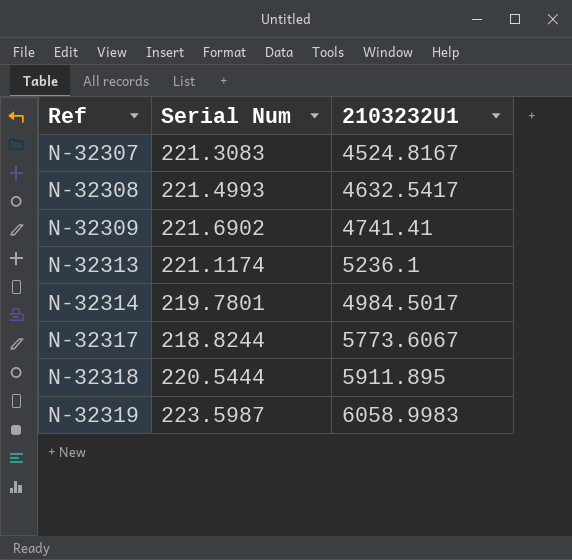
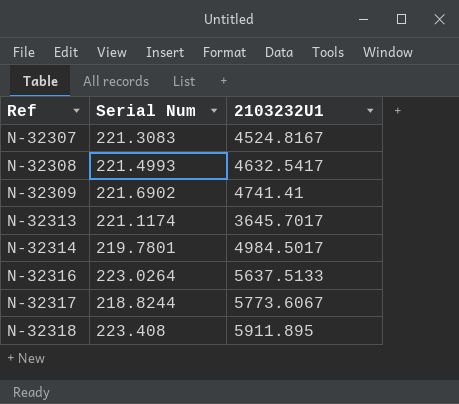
row N-32319: 223.5987 | 6058.9983 -> none
N-32313 | 2103232U1: 5236.1 -> 3645.7017
row N-32316: none -> 223.0264 | 5637.5133
N-32318 | Serial Num: 220.5444 -> 223.408

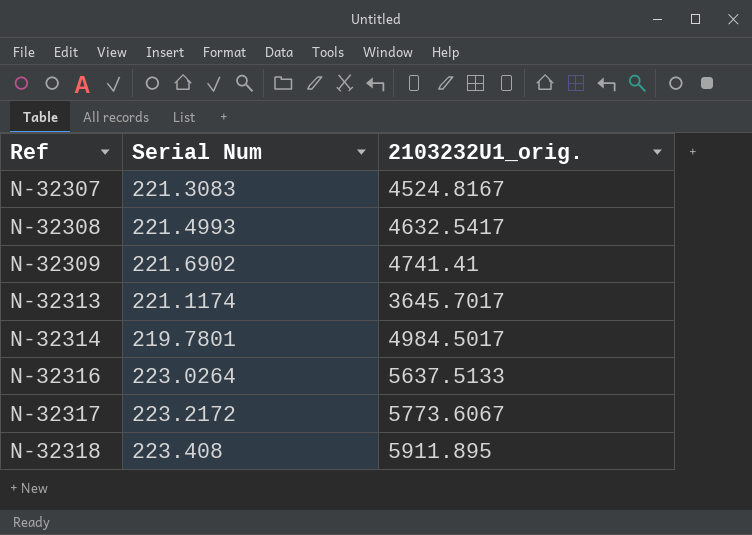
column name: 2103232U1 -> 2103232U1_orig.
N-32317 | Serial Num: 218.8244 -> 223.2172

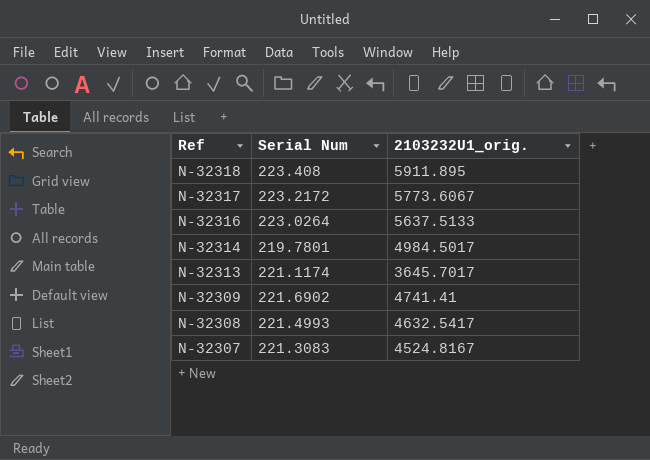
row order: Ref ascending -> Ref descending

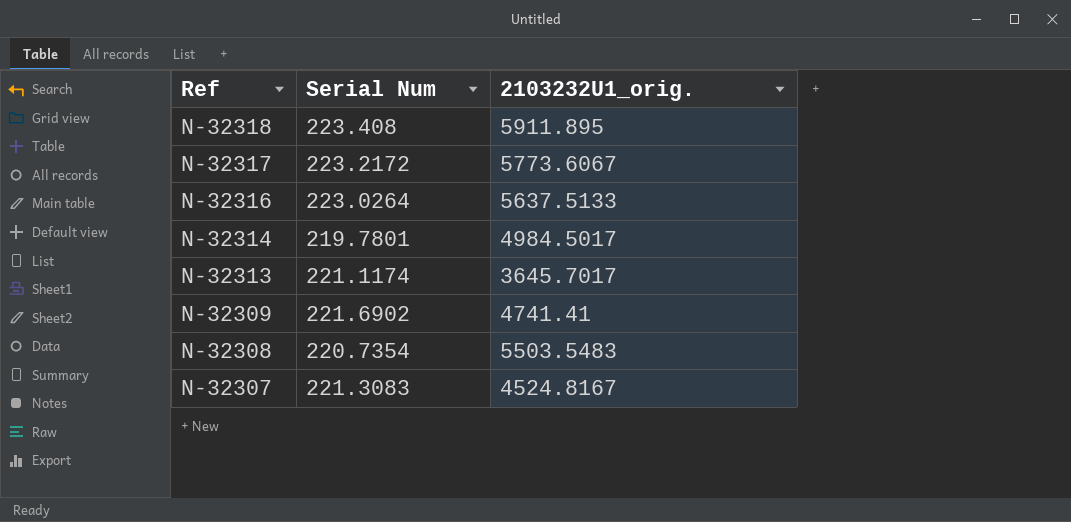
N-32308 | Serial Num: 221.4993 -> 220.7354
N-32308 | 2103232U1_orig.: 4632.5417 -> 5503.5483

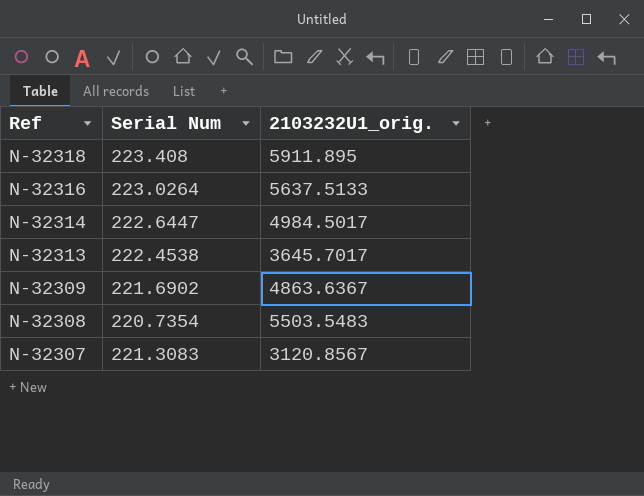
row N-32317: 223.2172 | 5773.6067 -> none
N-32314 | Serial Num: 219.7801 -> 222.6447
N-32313 | Serial Num: 221.1174 -> 222.4538
N-32309 | 2103232U1_orig.: 4741.41 -> 4863.6367
N-32307 | 2103232U1_orig.: 4524.8167 -> 3120.8567

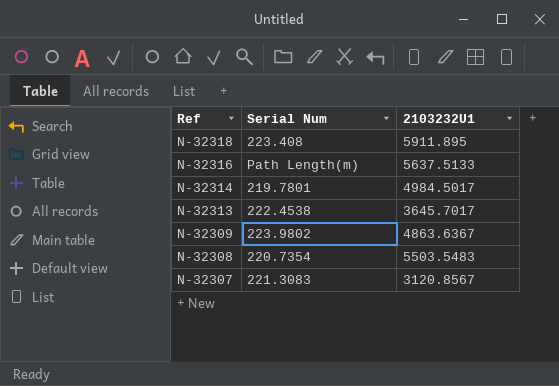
column name: 2103232U1_orig. -> 2103232U1
N-32316 | Serial Num: 223.0264 -> Path Length(m)
N-32314 | Serial Num: 222.6447 -> 219.7801
N-32309 | Serial Num: 221.6902 -> 223.9802

